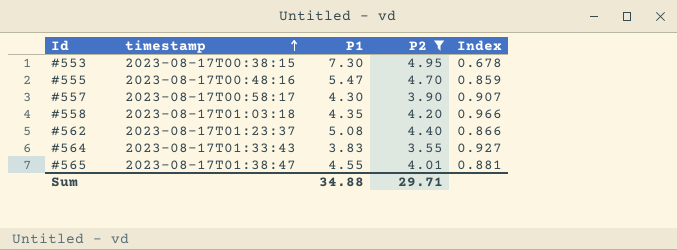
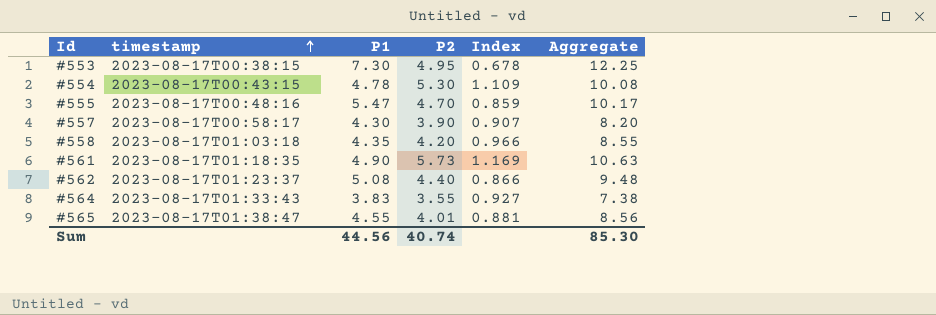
filter: P2 <= 4.95 -> none
column Aggregate | formula: none -> [P1] + [P2]
Sum | P1: 34.88 -> 44.56
Sum | P2: 29.71 -> 40.74

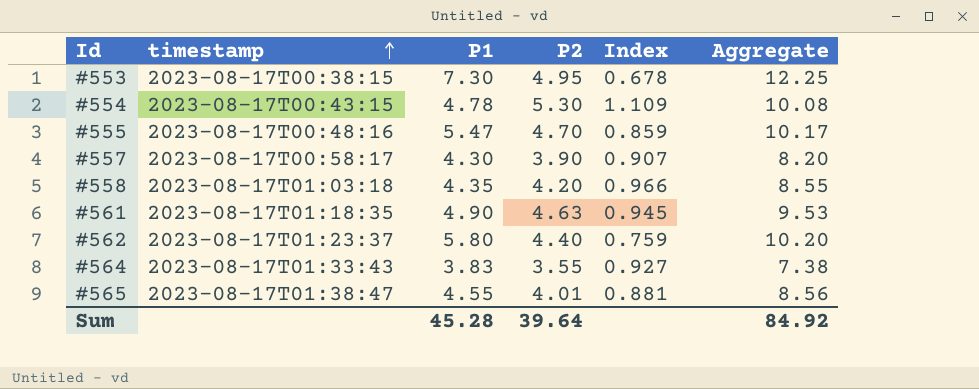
#561 | P2: 5.73 -> 4.63
#561 | Index: 1.169 -> 0.945
#561 | Aggregate: 10.63 -> 9.53
#562 | P1: 5.08 -> 5.80
#562 | Index: 0.866 -> 0.759
#562 | Aggregate: 9.48 -> 10.20
Sum | P1: 44.56 -> 45.28
Sum | P2: 40.74 -> 39.64
Sum | Aggregate: 85.30 -> 84.92

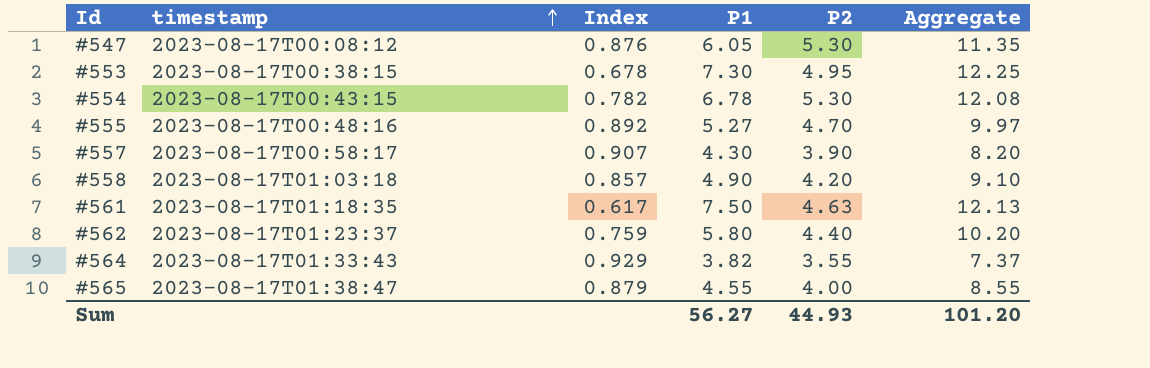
column Index | position: 5 -> 3
row #547: none -> 2023-08-17T00:08:12 | 0.876 | 6.05 | 5.30 | 11.35
#554 | Index: 1.109 -> 0.782
#554 | P1: 4.78 -> 6.78
#554 | Aggregate: 10.08 -> 12.08
#555 | Index: 0.859 -> 0.892
#555 | P1: 5.47 -> 5.27
#555 | Aggregate: 10.17 -> 9.97
#558 | Index: 0.966 -> 0.857
#558 | P1: 4.35 -> 4.90
#558 | Aggregate: 8.55 -> 9.10
#561 | Index: 0.945 -> 0.617
#561 | P1: 4.90 -> 7.50
#561 | Aggregate: 9.53 -> 12.13
#564 | Index: 0.927 -> 0.929
#564 | P1: 3.83 -> 3.82
#564 | Aggregate: 7.38 -> 7.37
#565 | Index: 0.881 -> 0.879
#565 | P2: 4.01 -> 4.00
#565 | Aggregate: 8.56 -> 8.55
Sum | P1: 45.28 -> 56.27
Sum | P2: 39.64 -> 44.93
Sum | Aggregate: 84.92 -> 101.20

